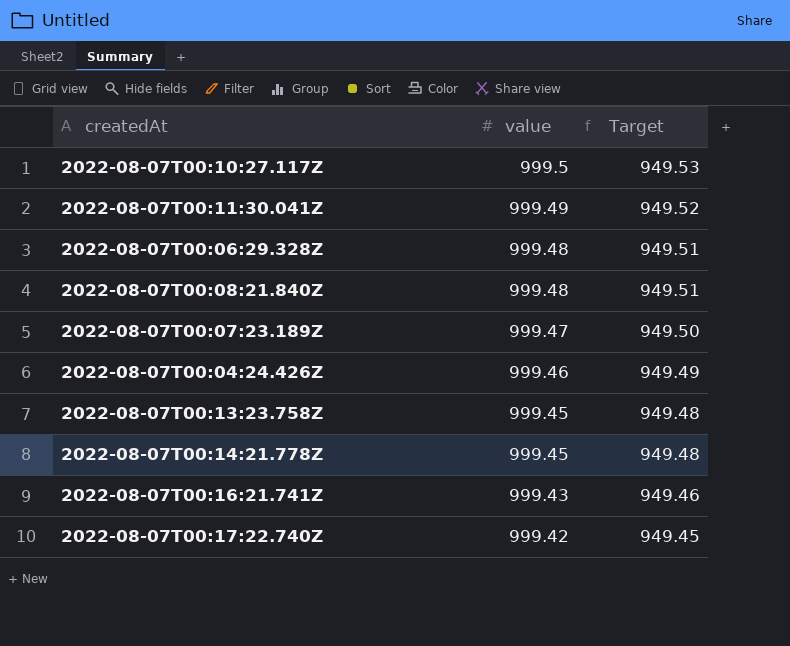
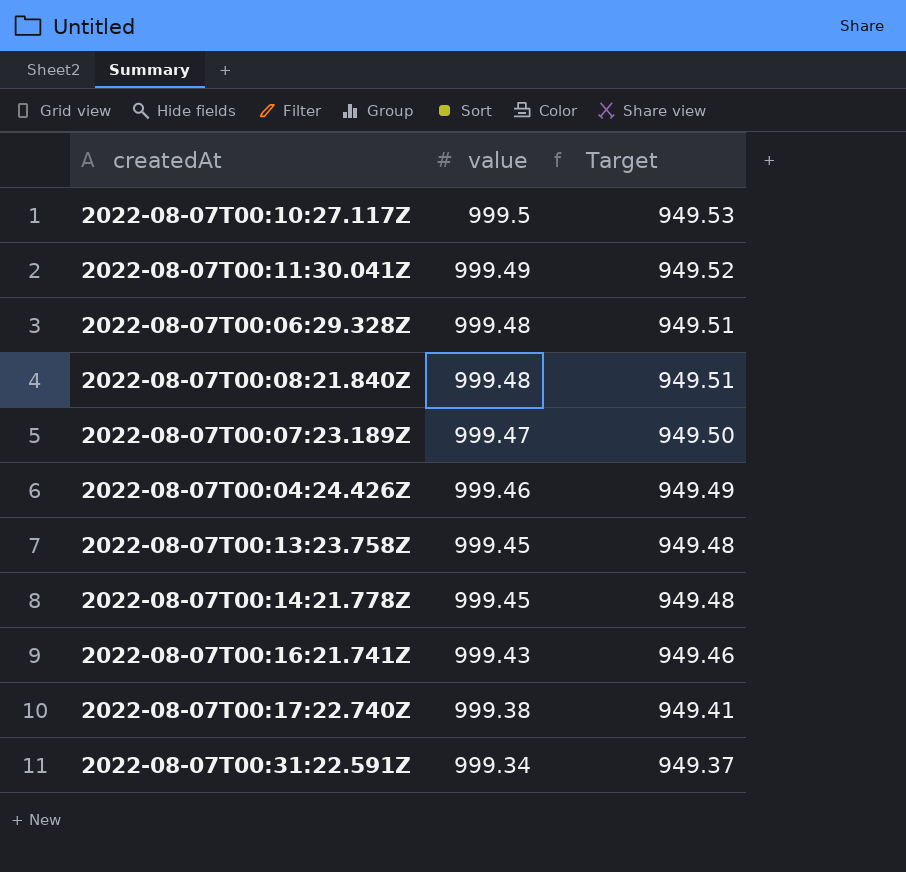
2022-08-07T00:17:22.740Z | value: 999.42 -> 999.38
2022-08-07T00:17:22.740Z | Target: 949.45 -> 949.41
row 2022-08-07T00:31:22.591Z: none -> 999.34 | 949.37

